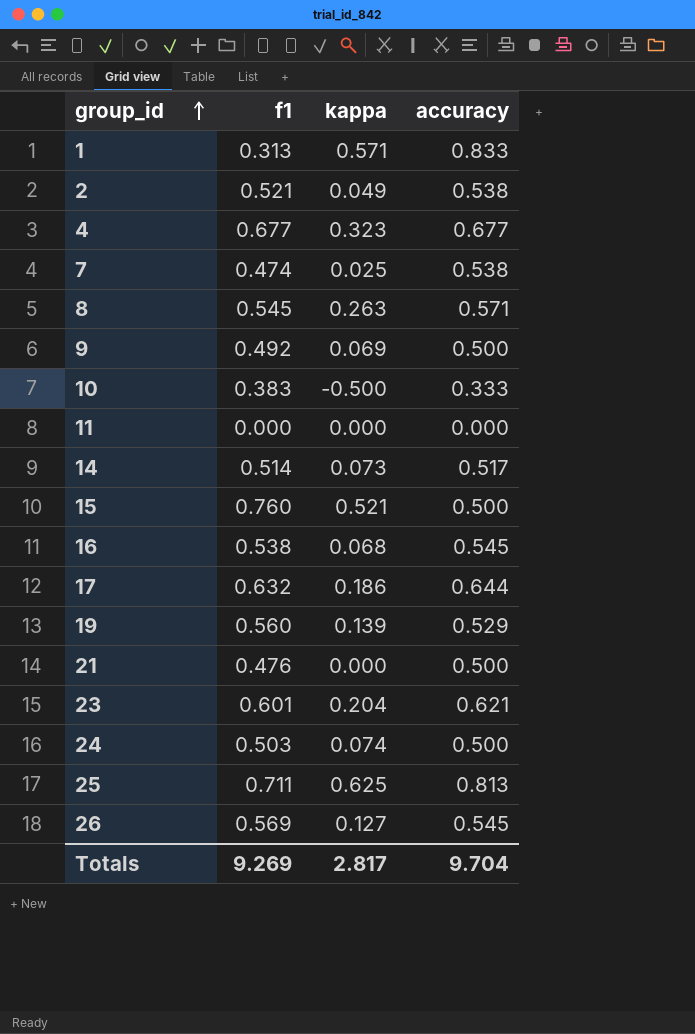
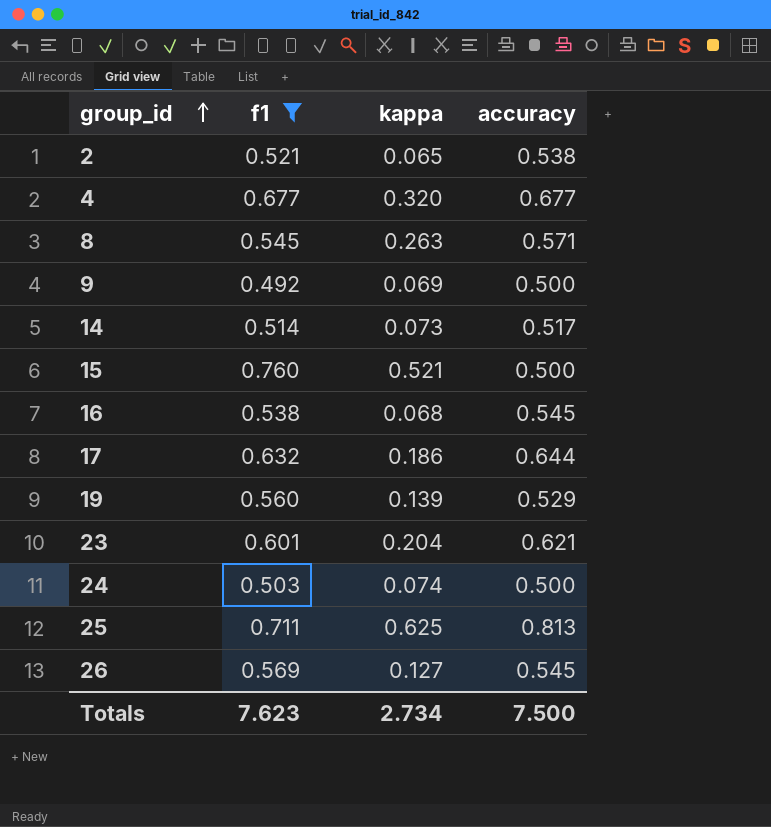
filter: none -> f1 >= 0.492
2 | kappa: 0.049 -> 0.065
4 | kappa: 0.323 -> 0.320
Totals | f1: 9.269 -> 7.623
Totals | kappa: 2.817 -> 2.734
Totals | accuracy: 9.704 -> 7.500

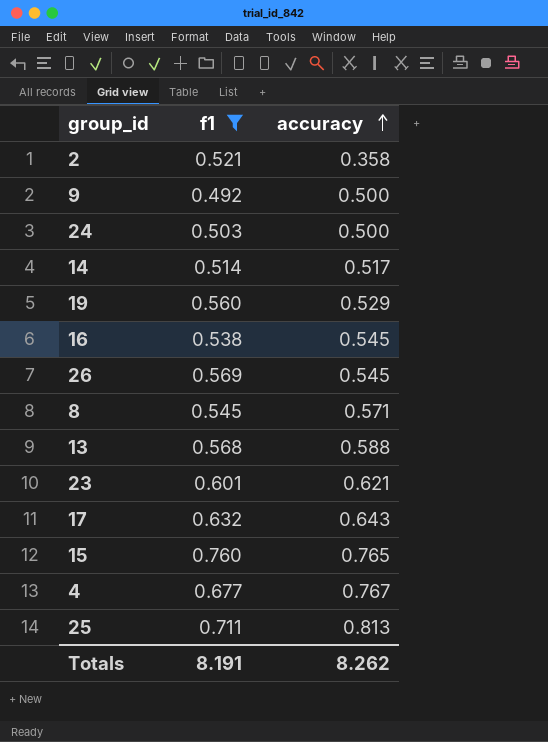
row order: group_id ascending -> accuracy ascending
column kappa | position: 3 -> none
2 | accuracy: 0.538 -> 0.358
row 13: none -> 0.568 | 0.588
17 | accuracy: 0.644 -> 0.643
15 | accuracy: 0.500 -> 0.765
4 | accuracy: 0.677 -> 0.767
Totals | f1: 7.623 -> 8.191
Totals | accuracy: 7.500 -> 8.262

